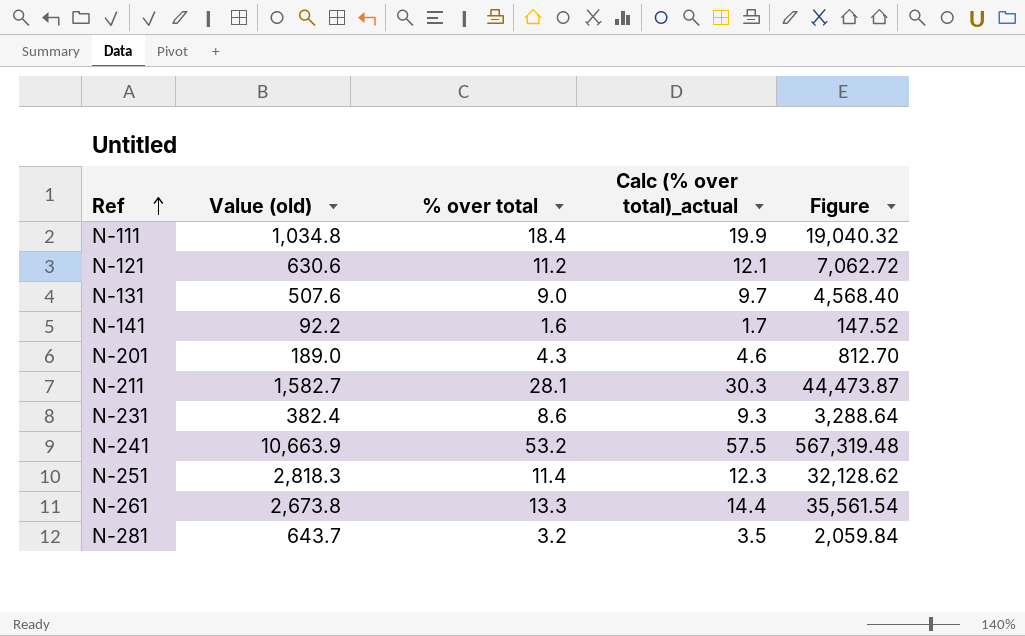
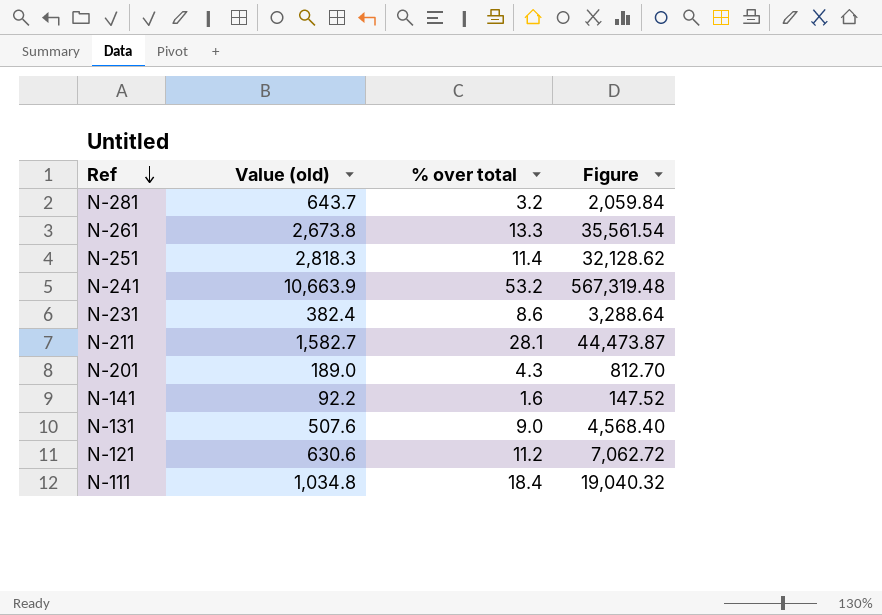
row order: Ref ascending -> Ref descending
column Calc (% over total)_actual | formula: [% over total] * 1.08 -> none

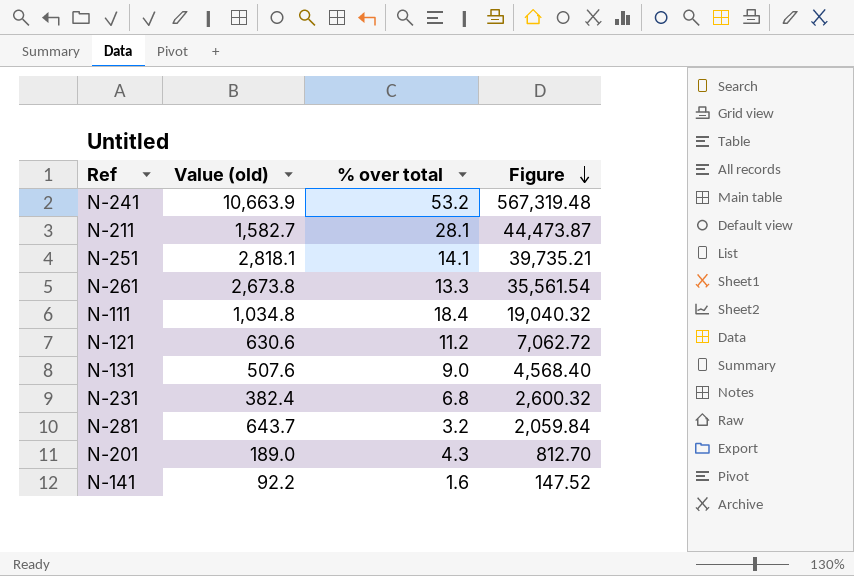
row order: Ref descending -> Figure descending
N-251 | Value (old): 2,818.3 -> 2,818.1
N-251 | % over total: 11.4 -> 14.1
N-251 | Figure: 32,128.62 -> 39,735.21
N-231 | % over total: 8.6 -> 6.8
N-231 | Figure: 3,288.64 -> 2,600.32

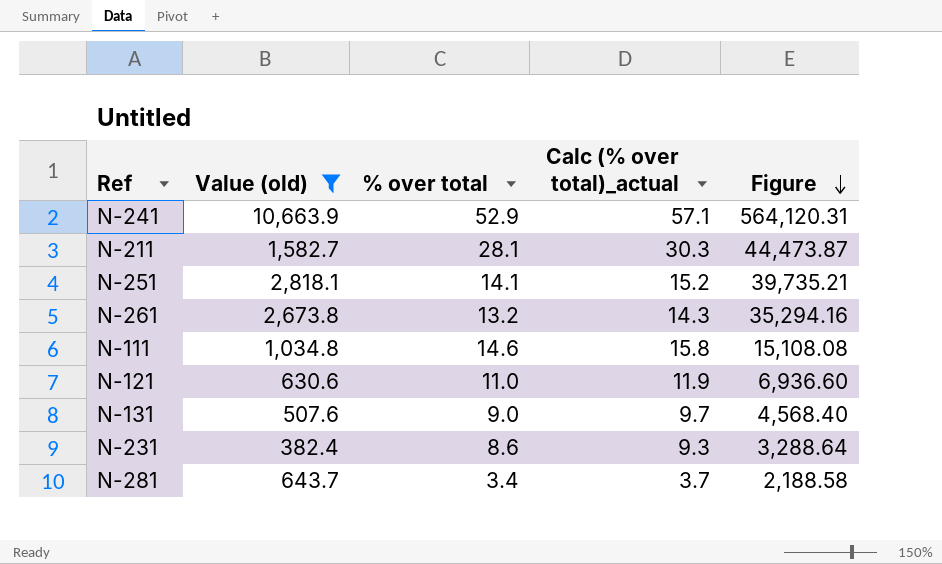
filter: none -> Value (old) >= 382.4
column Calc (% over total)_actual | formula: none -> [% over total] * 1.08
N-241 | % over total: 53.2 -> 52.9
N-241 | Figure: 567,319.48 -> 564,120.31
N-261 | % over total: 13.3 -> 13.2
N-261 | Figure: 35,561.54 -> 35,294.16
N-111 | % over total: 18.4 -> 14.6
N-111 | Figure: 19,040.32 -> 15,108.08
N-121 | % over total: 11.2 -> 11.0
N-121 | Figure: 7,062.72 -> 6,936.60
N-231 | % over total: 6.8 -> 8.6
N-231 | Figure: 2,600.32 -> 3,288.64
N-281 | % over total: 3.2 -> 3.4
N-281 | Figure: 2,059.84 -> 2,188.58

